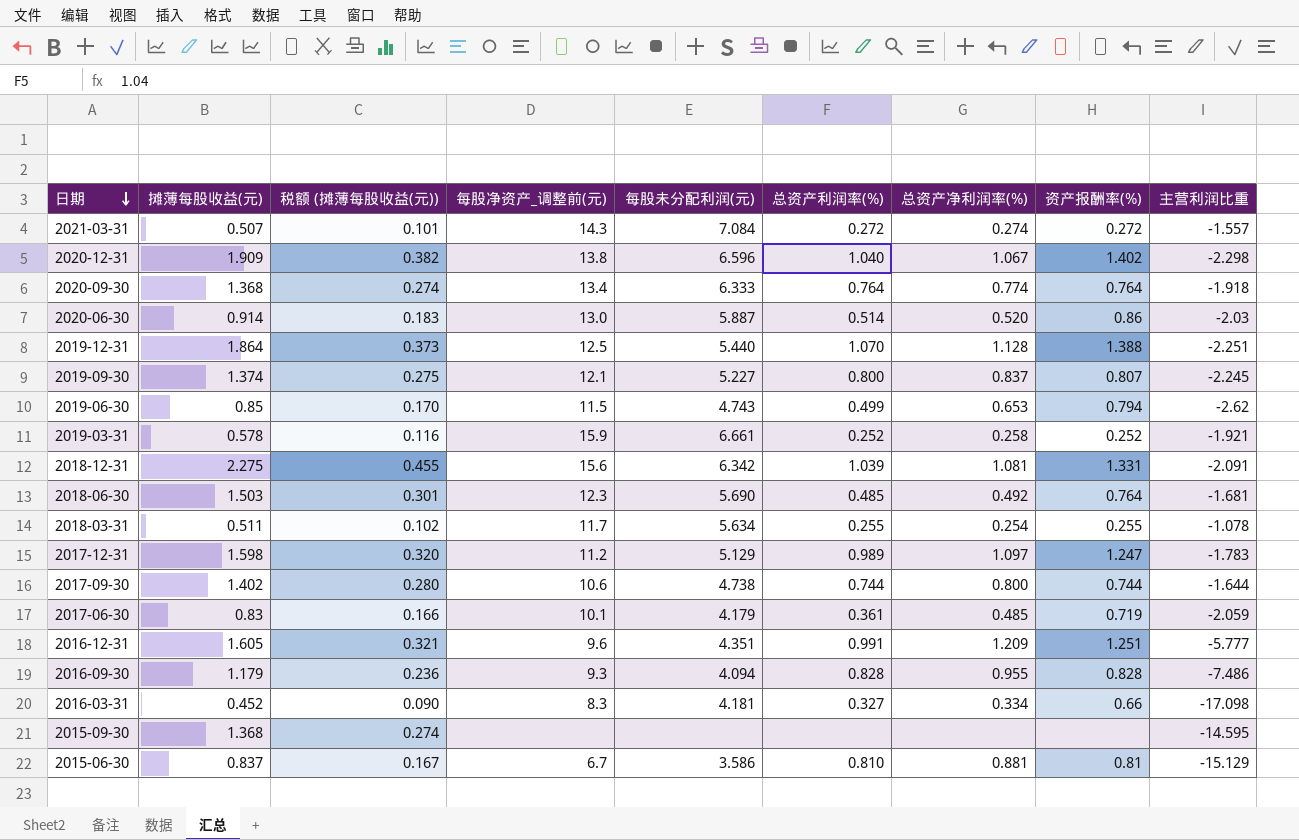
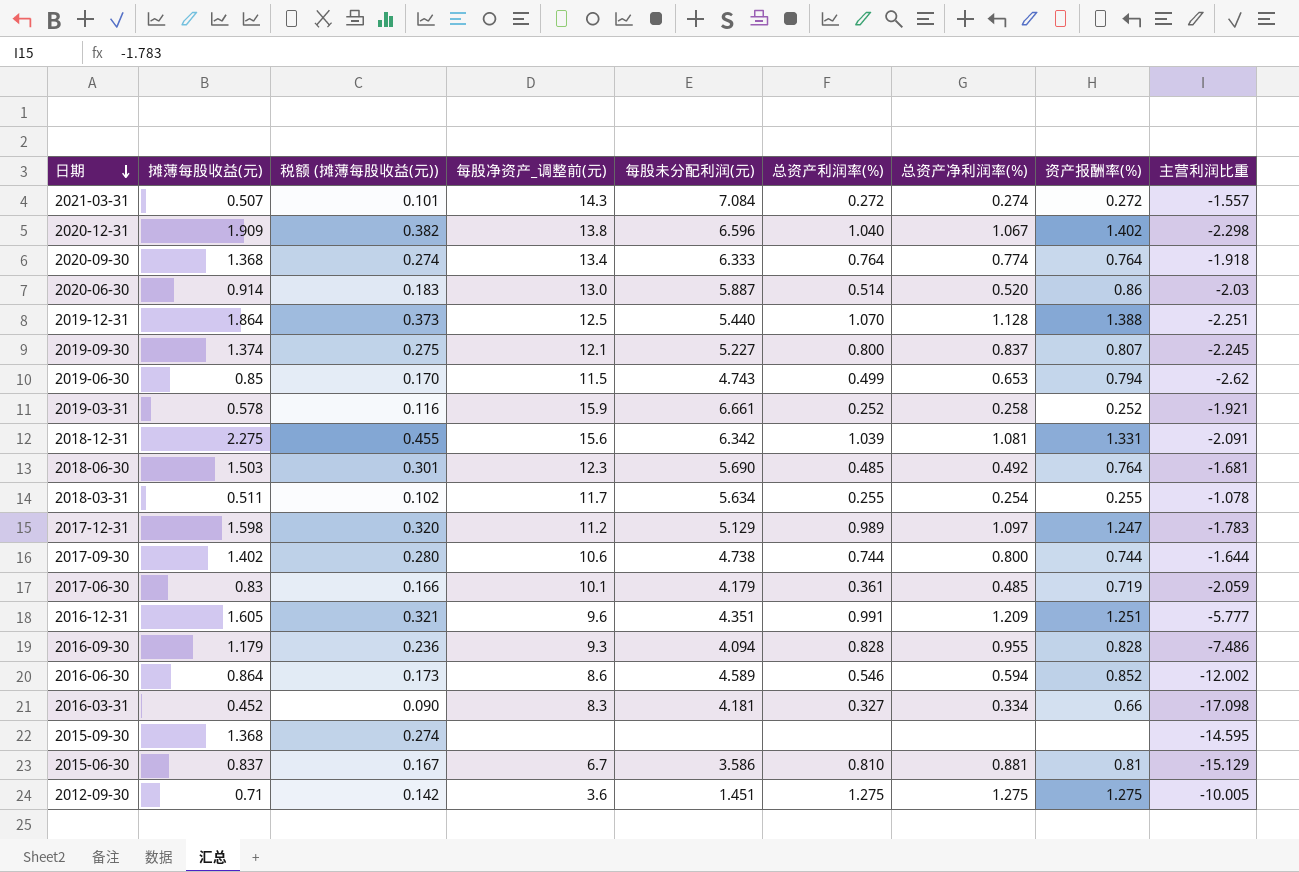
row 2016-06-30: none -> 0.864 | 0.173 | 8.6 | 4.589 | 0.546 | 0.594 | 0.852 | -12.002
row 2012-09-30: none -> 0.71 | 0.142 | 3.6 | 1.451 | 1.275 | 1.275 | 1.275 | -10.005

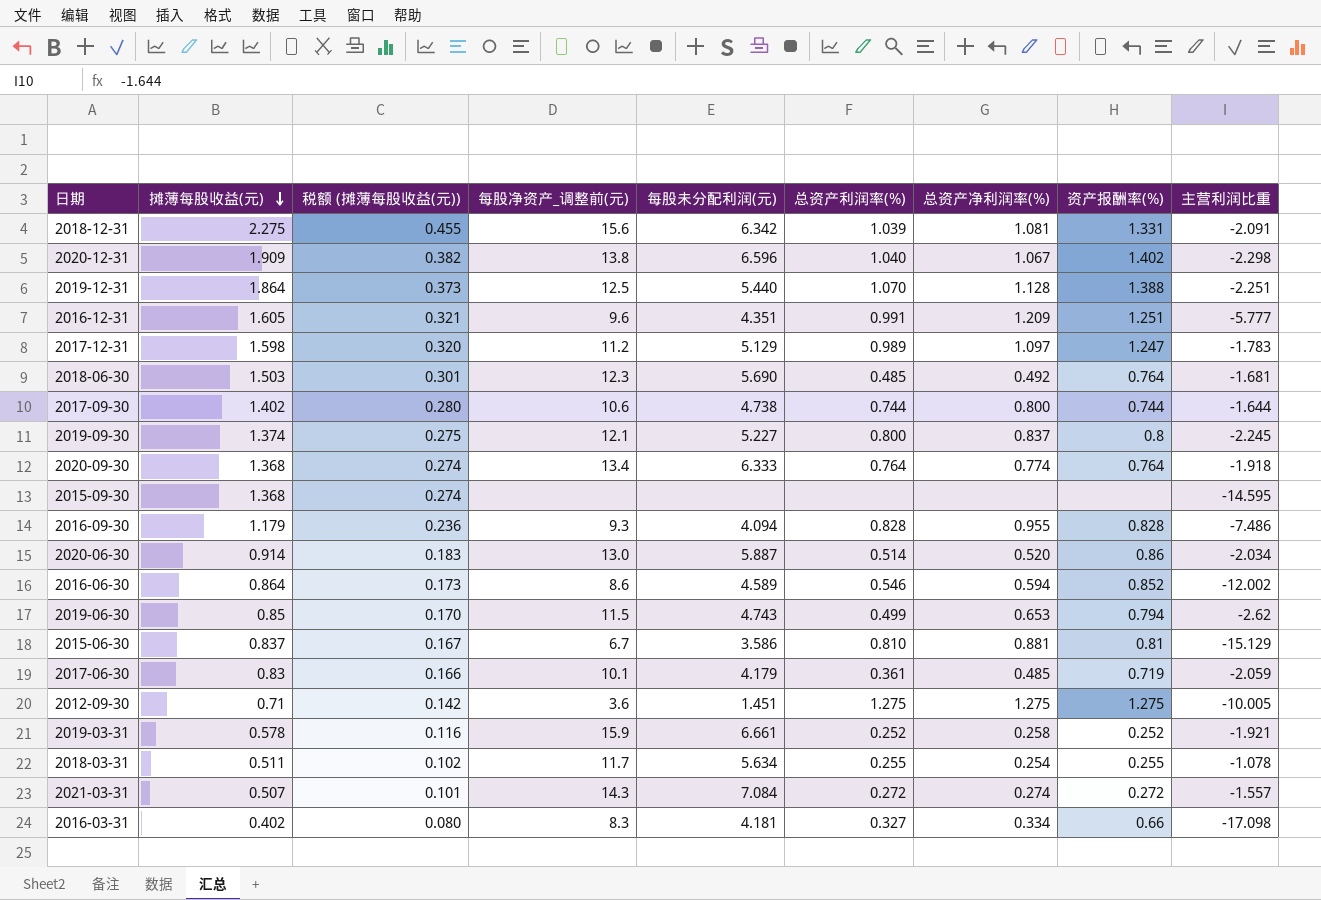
row order: 日期 descending -> 摊薄每股收益(元) descending
2019-09-30 | 资产报酬率(%): 0.807 -> 0.8
2020-06-30 | 主营利润比重: -2.03 -> -2.034
2016-03-31 | 摊薄每股收益(元): 0.452 -> 0.402
2016-03-31 | 税额 (摊薄每股收益(元)): 0.090 -> 0.080

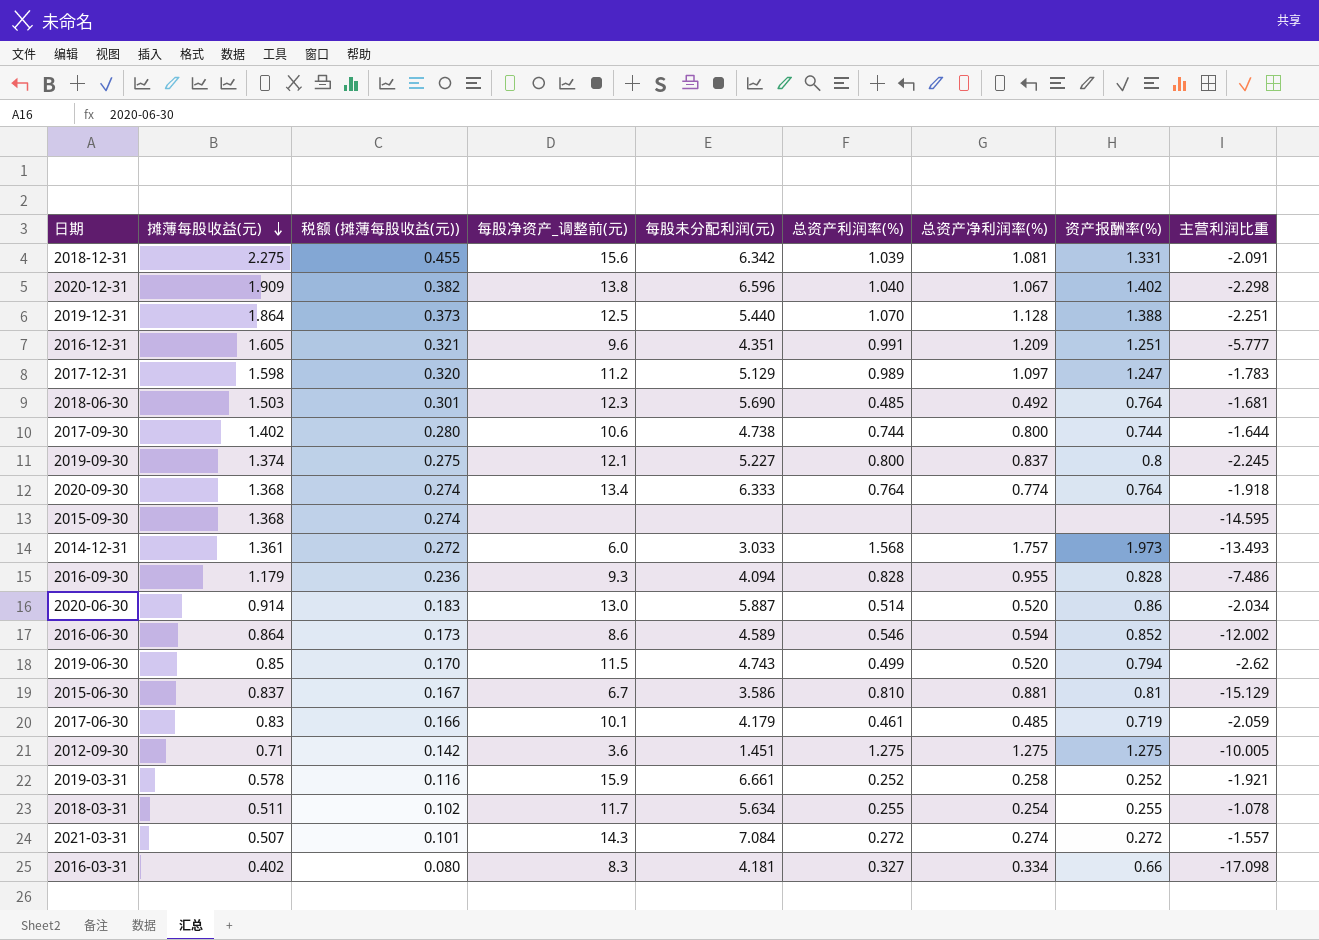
row 2014-12-31: none -> 1.361 | 0.272 | 6.0 | 3.033 | 1.568 | 1.757 | 1.973 | -13.493
2019-06-30 | 总资产净利润率(%): 0.653 -> 0.520
2017-06-30 | 总资产利润率(%): 0.361 -> 0.461

